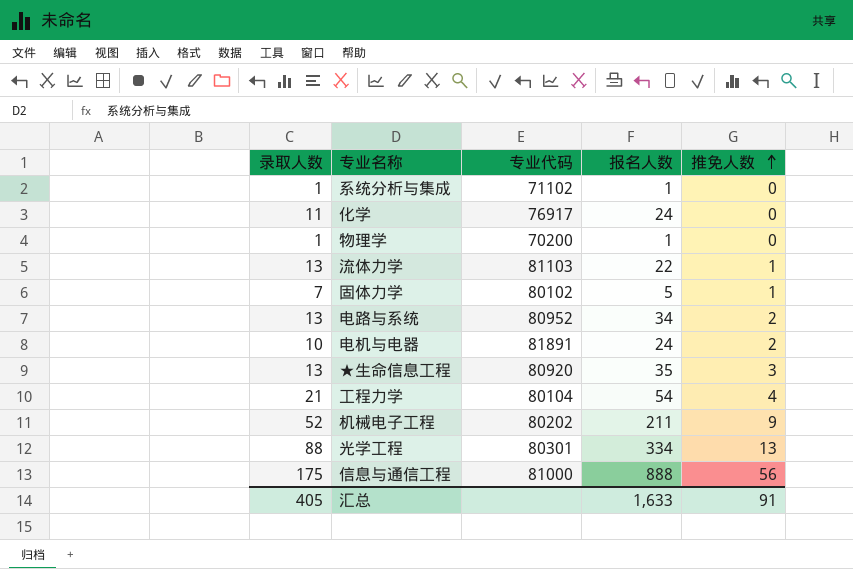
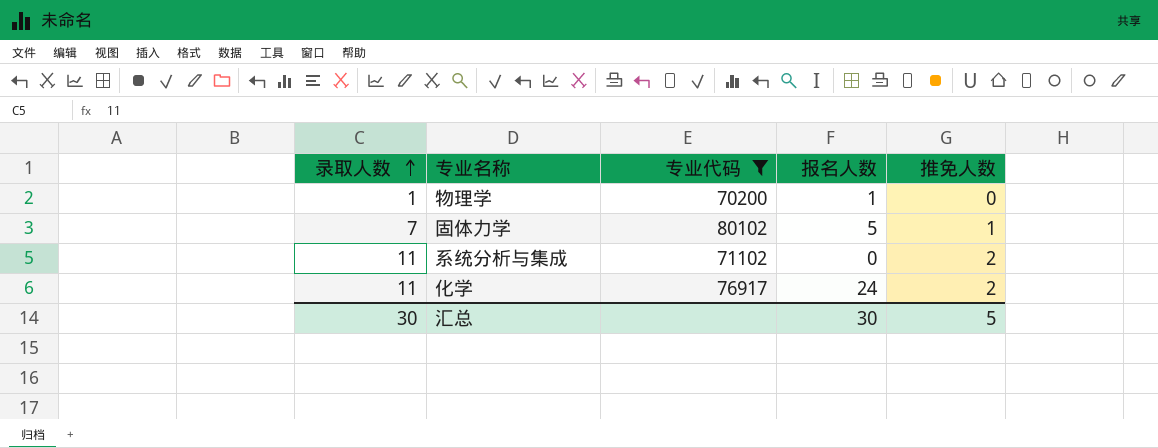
filter: none -> 专业代码 <= 80102
row order: 推免人数 ascending -> 录取人数 ascending
系统分析与集成 | 录取人数: 1 -> 11
系统分析与集成 | 报名人数: 1 -> 0
系统分析与集成 | 推免人数: 0 -> 2
化学 | 推免人数: 0 -> 2
汇总 | 录取人数: 405 -> 30
汇总 | 报名人数: 1,633 -> 30
汇总 | 推免人数: 91 -> 5

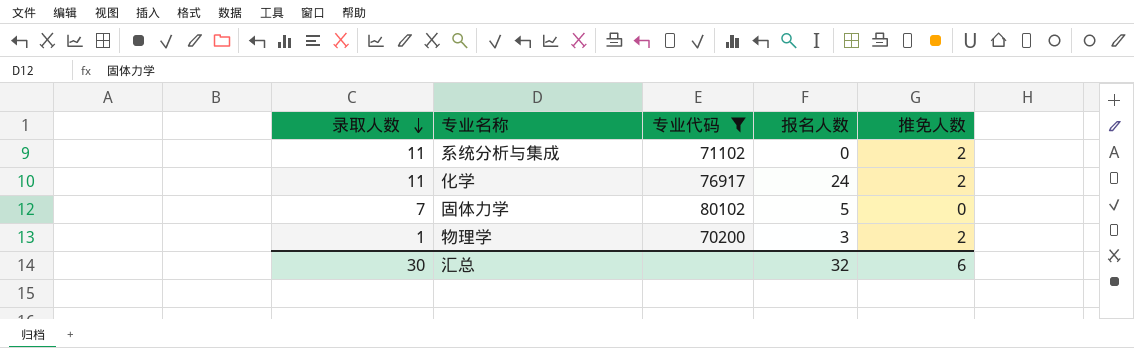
row order: 录取人数 ascending -> 录取人数 descending
固体力学 | 推免人数: 1 -> 0
物理学 | 报名人数: 1 -> 3
物理学 | 推免人数: 0 -> 2
汇总 | 报名人数: 30 -> 32
汇总 | 推免人数: 5 -> 6

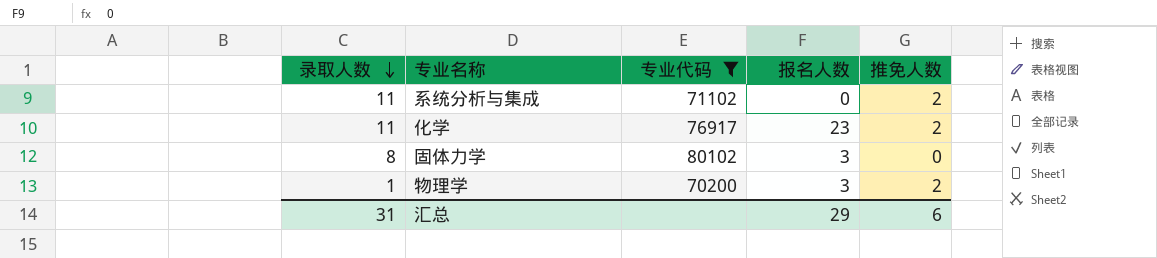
化学 | 报名人数: 24 -> 23
固体力学 | 录取人数: 7 -> 8
固体力学 | 报名人数: 5 -> 3
汇总 | 录取人数: 30 -> 31
汇总 | 报名人数: 32 -> 29

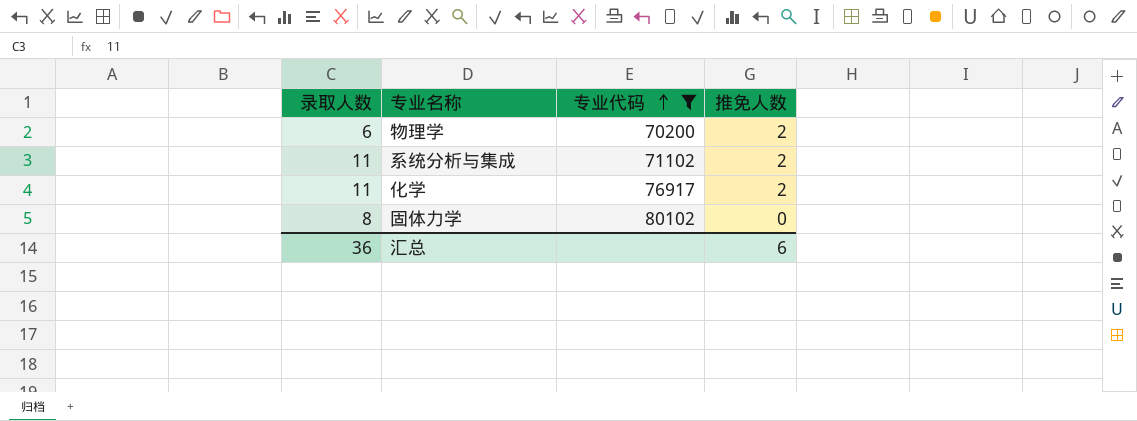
row order: 录取人数 descending -> 专业代码 ascending
column 报名人数 | position: 4 -> none
物理学 | 录取人数: 1 -> 6
汇总 | 录取人数: 31 -> 36

